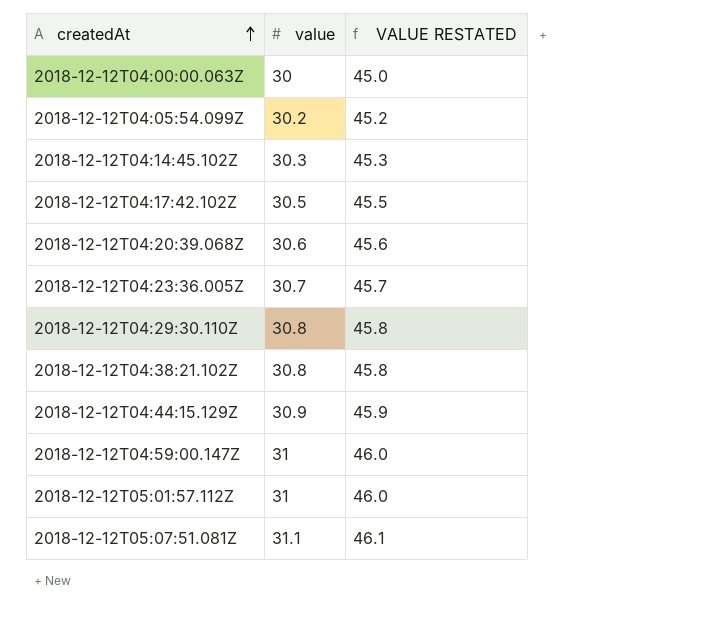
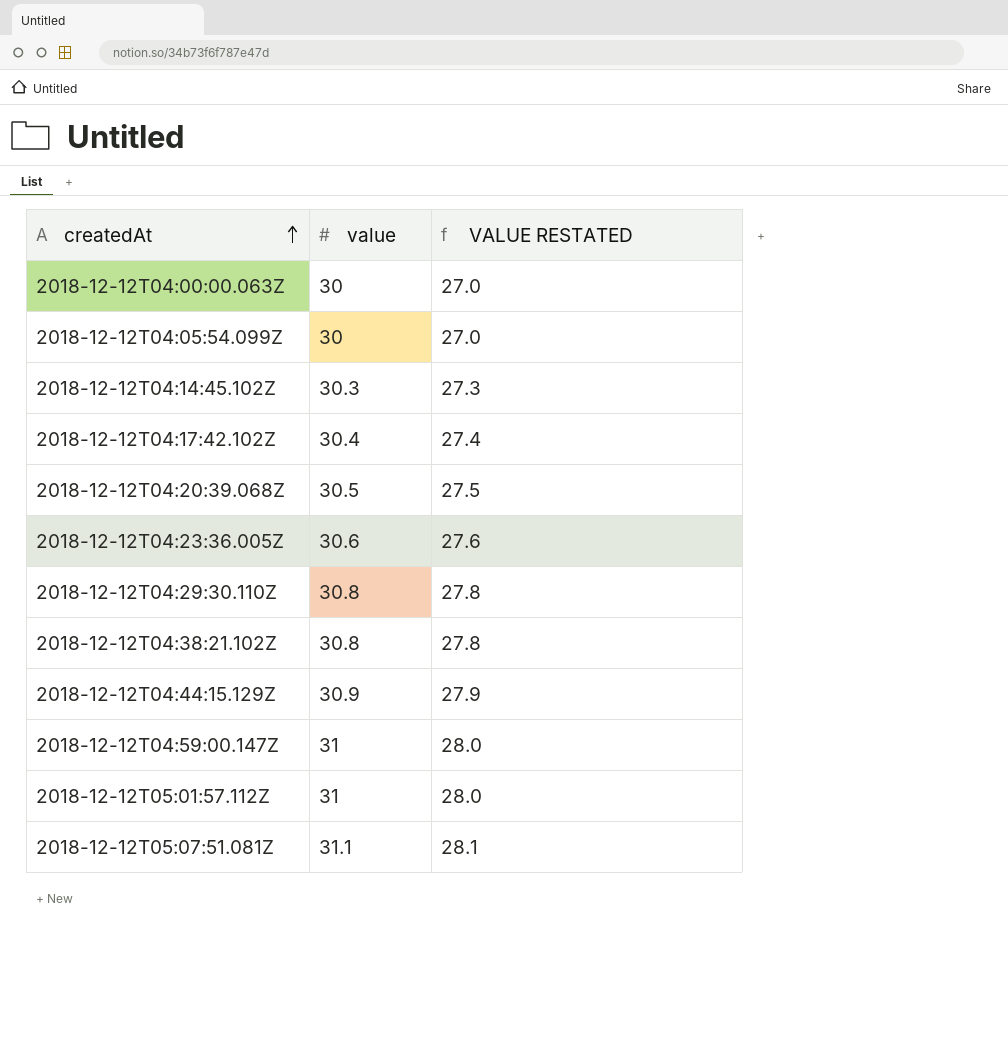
column VALUE RESTATED | formula: [value] + 15 -> [value] - 3
2018-12-12T04:05:54.099Z | value: 30.2 -> 30
2018-12-12T04:17:42.102Z | value: 30.5 -> 30.4
2018-12-12T04:20:39.068Z | value: 30.6 -> 30.5
2018-12-12T04:23:36.005Z | value: 30.7 -> 30.6

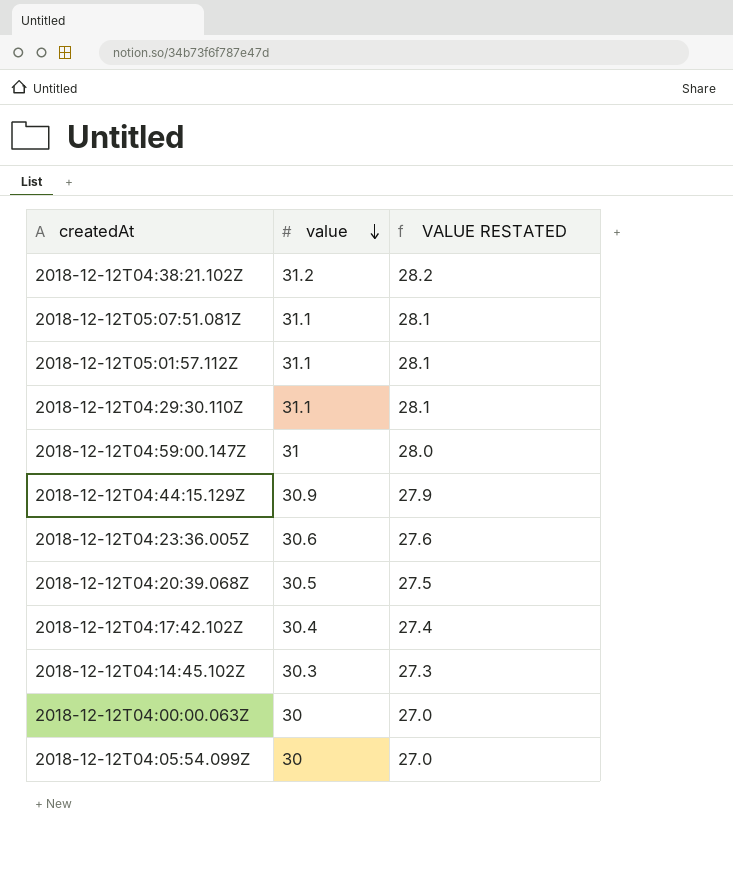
row order: createdAt ascending -> value descending
2018-12-12T04:38:21.102Z | value: 30.8 -> 31.2
2018-12-12T04:38:21.102Z | VALUE RESTATED: 27.8 -> 28.2
2018-12-12T05:01:57.112Z | value: 31 -> 31.1
2018-12-12T05:01:57.112Z | VALUE RESTATED: 28.0 -> 28.1
2018-12-12T04:29:30.110Z | value: 30.8 -> 31.1
2018-12-12T04:29:30.110Z | VALUE RESTATED: 27.8 -> 28.1

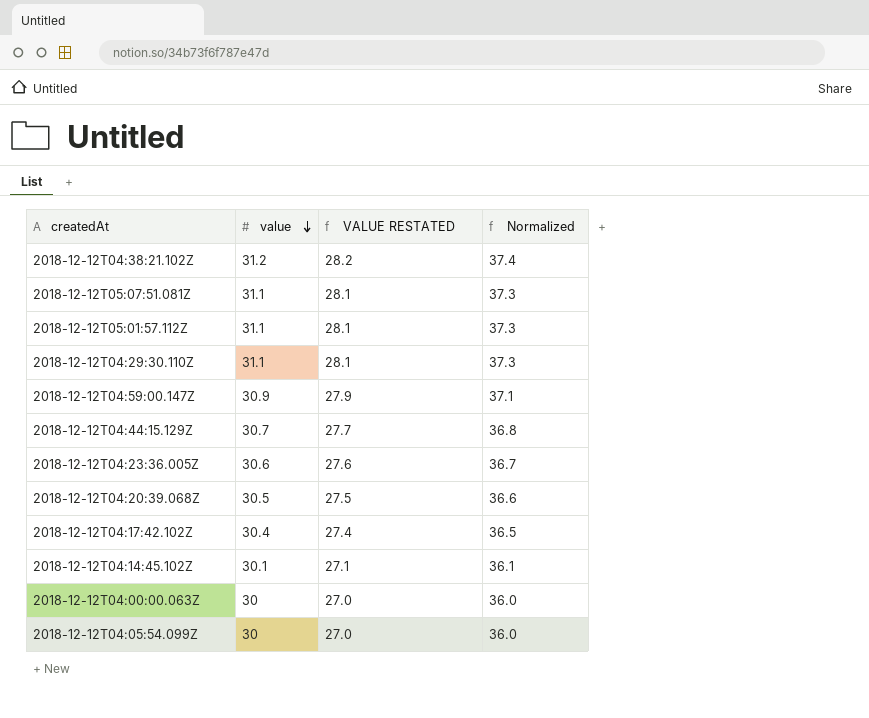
column Normalized | formula: none -> [value] * 1.2
2018-12-12T04:59:00.147Z | value: 31 -> 30.9
2018-12-12T04:59:00.147Z | VALUE RESTATED: 28.0 -> 27.9
2018-12-12T04:44:15.129Z | value: 30.9 -> 30.7
2018-12-12T04:44:15.129Z | VALUE RESTATED: 27.9 -> 27.7
2018-12-12T04:14:45.102Z | value: 30.3 -> 30.1
2018-12-12T04:14:45.102Z | VALUE RESTATED: 27.3 -> 27.1

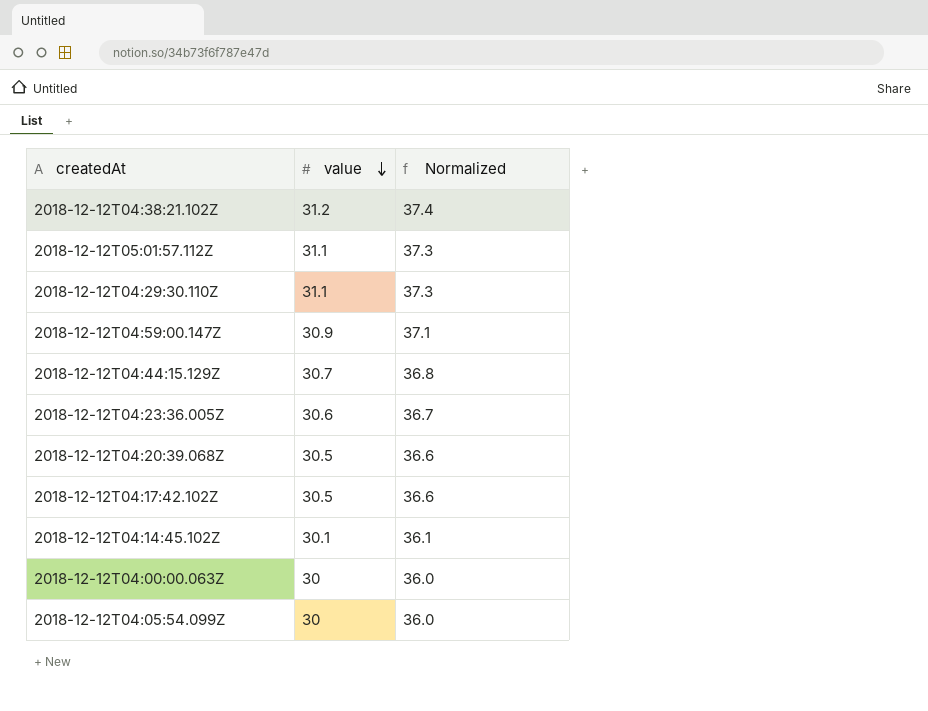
column VALUE RESTATED | formula: [value] - 3 -> none
row 2018-12-12T05:07:51.081Z: 31.1 | 28.1 | 37.3 -> none
2018-12-12T04:17:42.102Z | value: 30.4 -> 30.5
2018-12-12T04:17:42.102Z | Normalized: 36.5 -> 36.6

